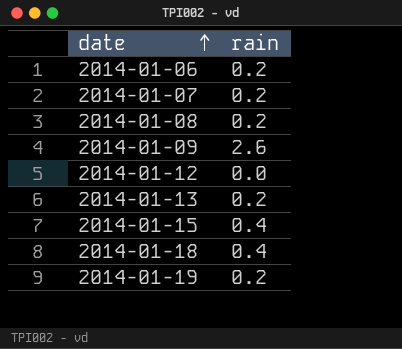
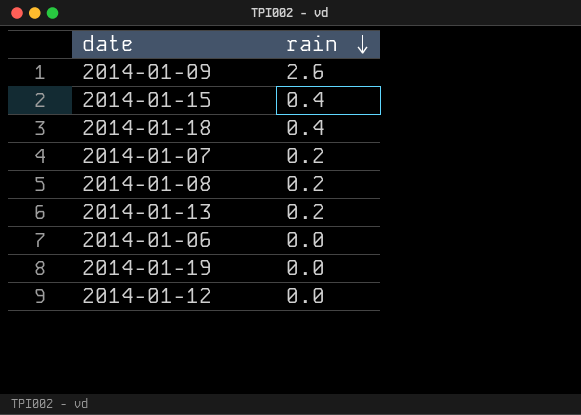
row order: date ascending -> rain descending
2014-01-06 | rain: 0.2 -> 0.0
2014-01-19 | rain: 0.2 -> 0.0

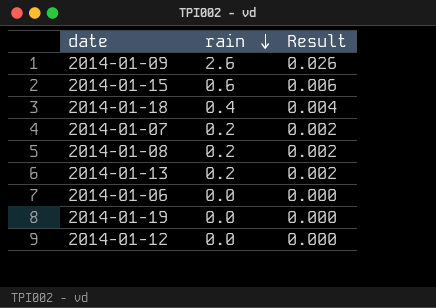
column Result | formula: none -> [rain] * 0.01
2014-01-15 | rain: 0.4 -> 0.6

